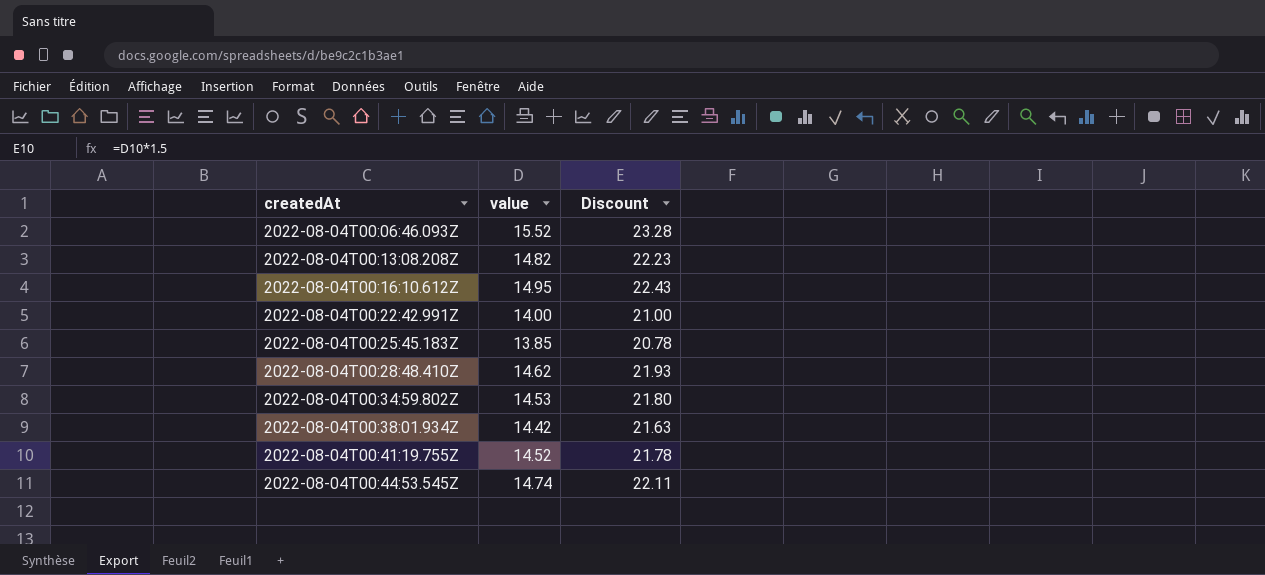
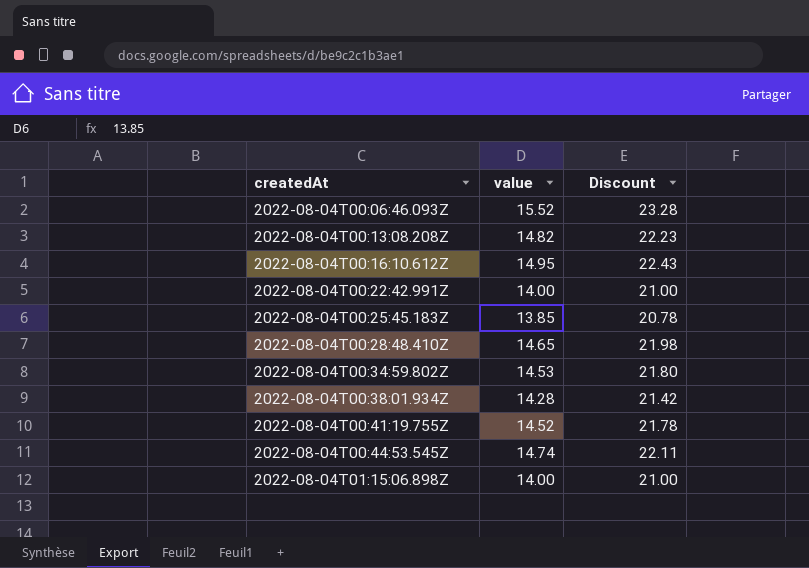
2022-08-04T00:28:48.410Z | value: 14.62 -> 14.65
2022-08-04T00:28:48.410Z | Discount: 21.93 -> 21.98
2022-08-04T00:38:01.934Z | value: 14.42 -> 14.28
2022-08-04T00:38:01.934Z | Discount: 21.63 -> 21.42
row 2022-08-04T01:15:06.898Z: none -> 14.00 | 21.00

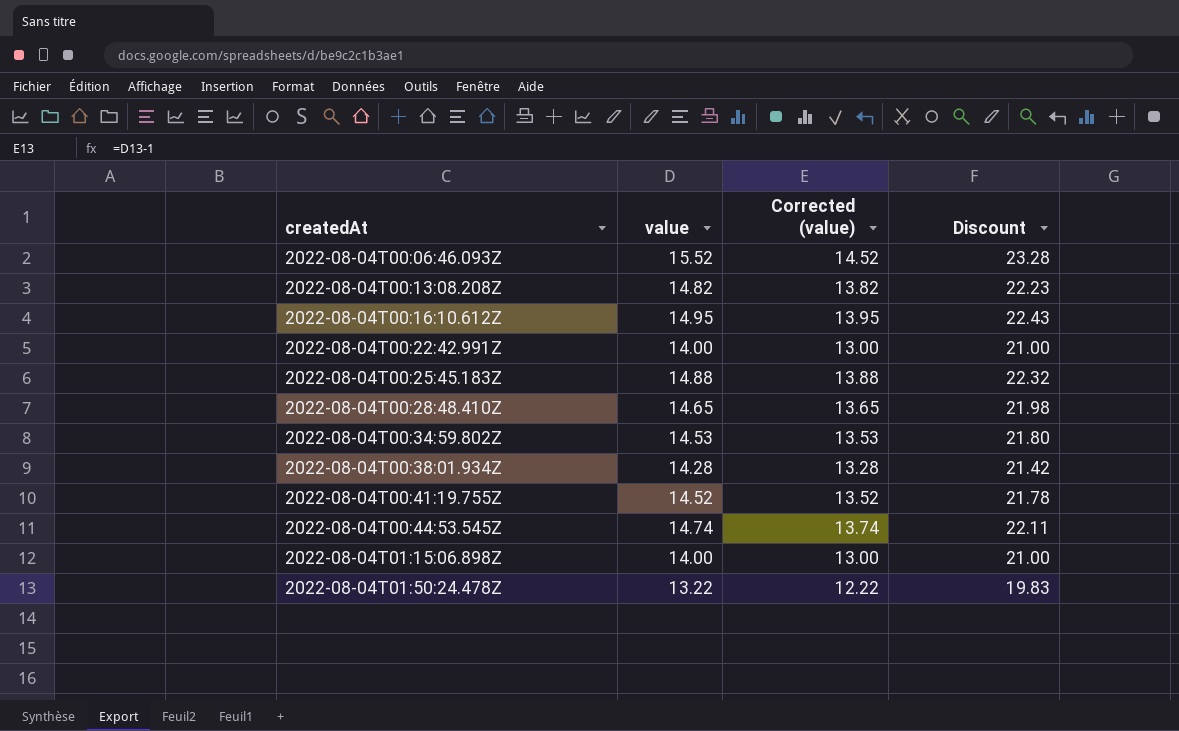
column Corrected (value) | formula: none -> [value] - 1
2022-08-04T00:25:45.183Z | value: 13.85 -> 14.88
2022-08-04T00:25:45.183Z | Discount: 20.78 -> 22.32
row 2022-08-04T01:50:24.478Z: none -> 13.22 | 12.22 | 19.83

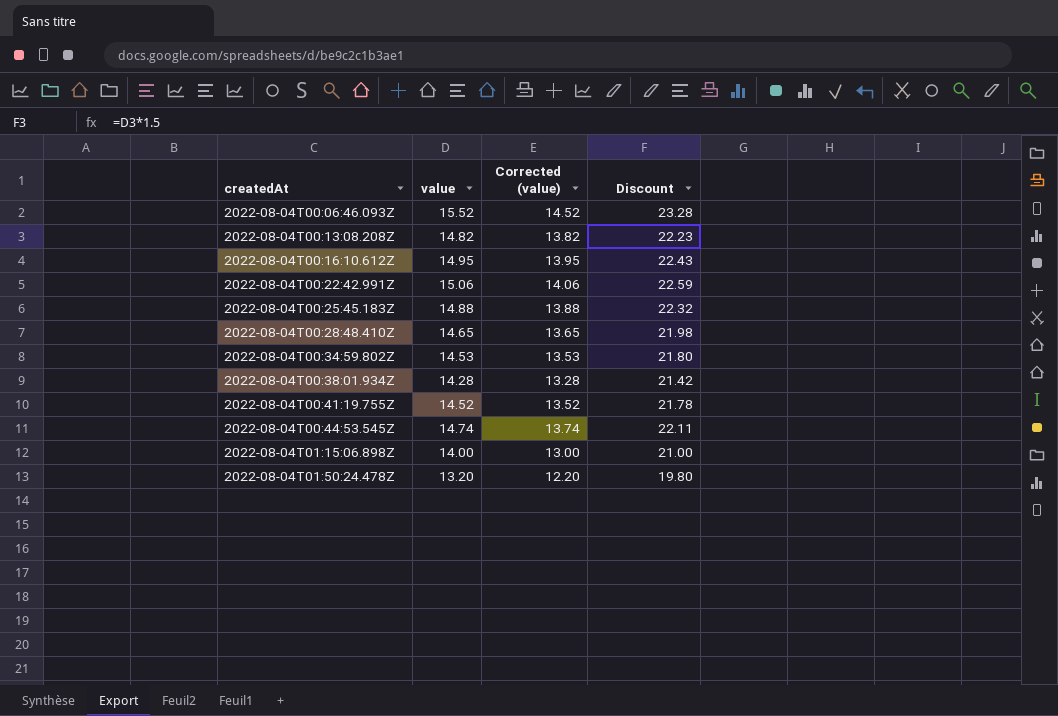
2022-08-04T00:22:42.991Z | value: 14.00 -> 15.06
2022-08-04T00:22:42.991Z | Corrected (value): 13.00 -> 14.06
2022-08-04T00:22:42.991Z | Discount: 21.00 -> 22.59
2022-08-04T01:50:24.478Z | value: 13.22 -> 13.20
2022-08-04T01:50:24.478Z | Corrected (value): 12.22 -> 12.20
2022-08-04T01:50:24.478Z | Discount: 19.83 -> 19.80

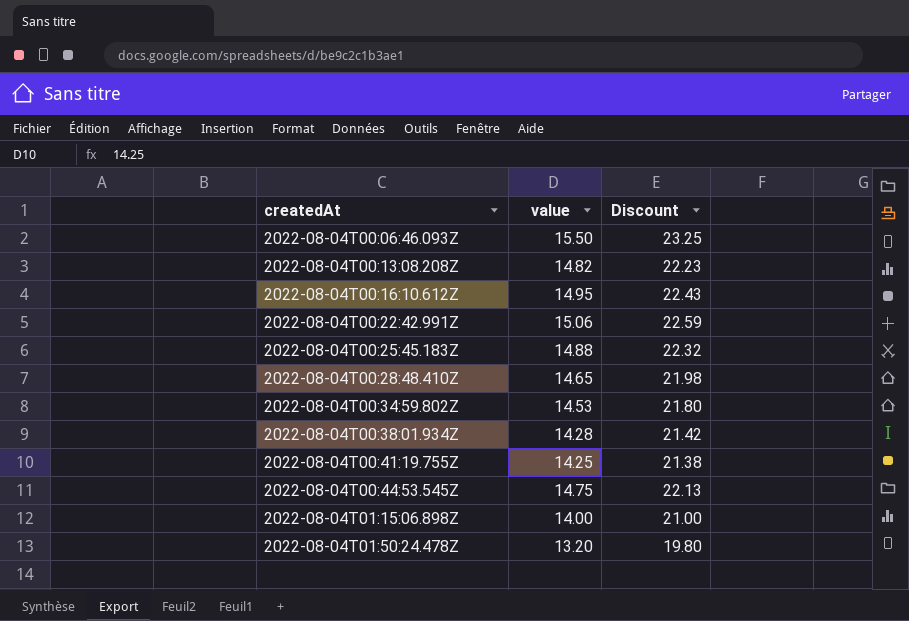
column Corrected (value) | formula: [value] - 1 -> none
2022-08-04T00:06:46.093Z | value: 15.52 -> 15.50
2022-08-04T00:06:46.093Z | Discount: 23.28 -> 23.25
2022-08-04T00:41:19.755Z | value: 14.52 -> 14.25
2022-08-04T00:41:19.755Z | Discount: 21.78 -> 21.38
2022-08-04T00:44:53.545Z | value: 14.74 -> 14.75
2022-08-04T00:44:53.545Z | Discount: 22.11 -> 22.13

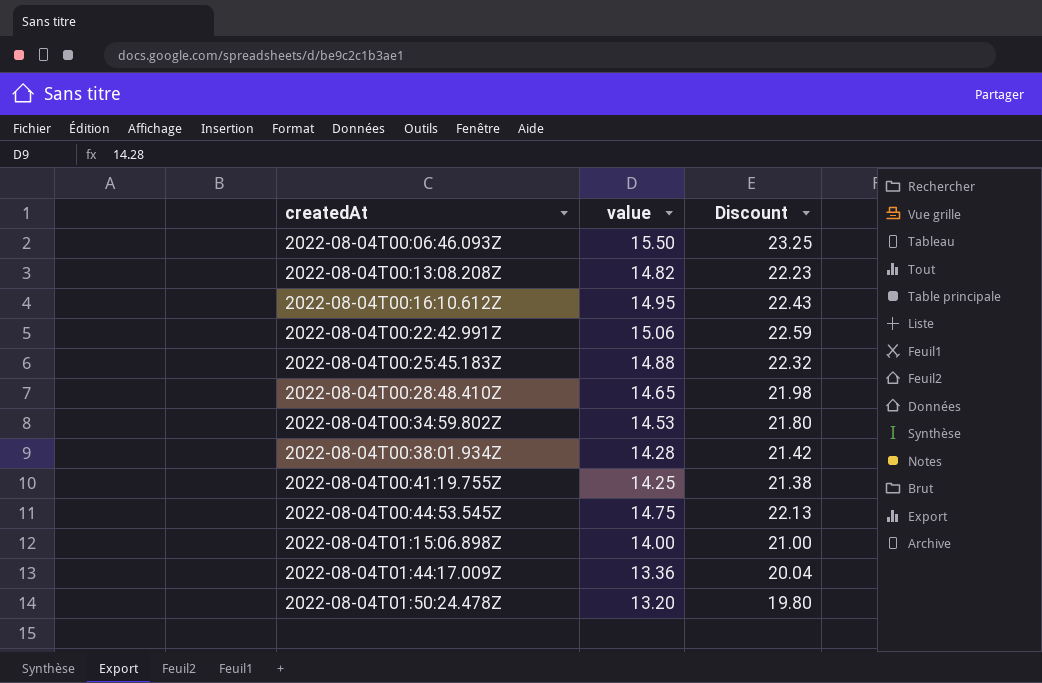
row 2022-08-04T01:44:17.009Z: none -> 13.36 | 20.04

